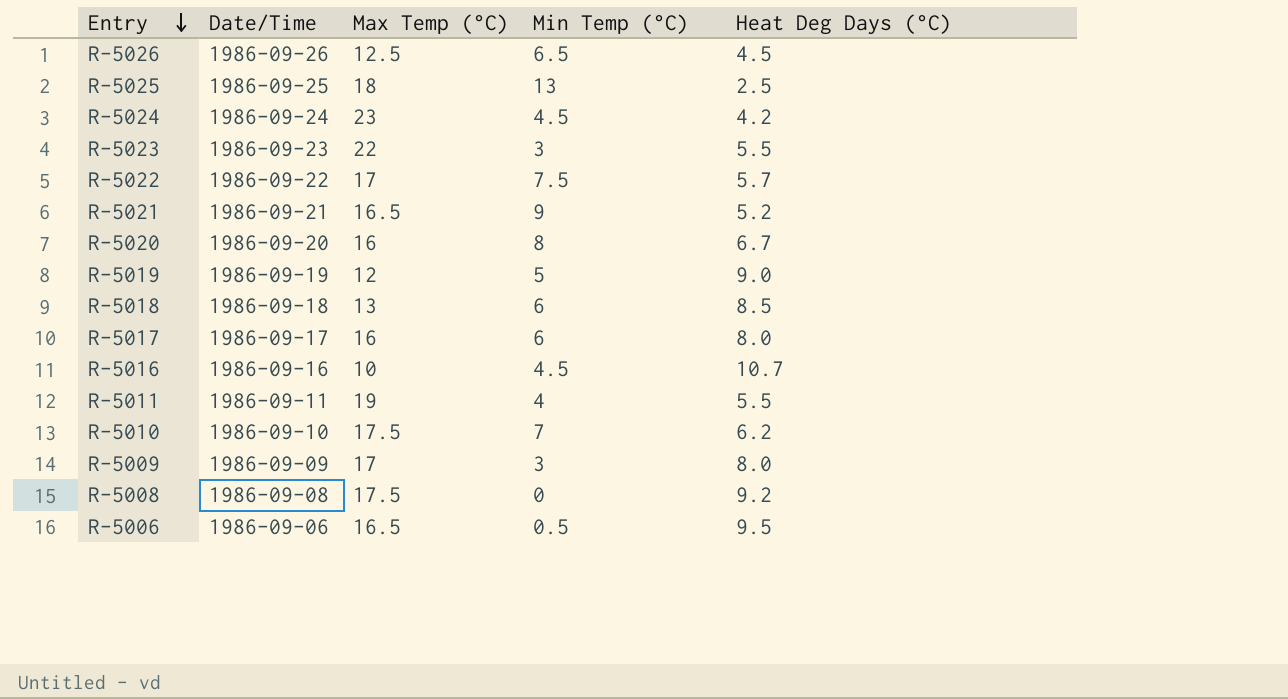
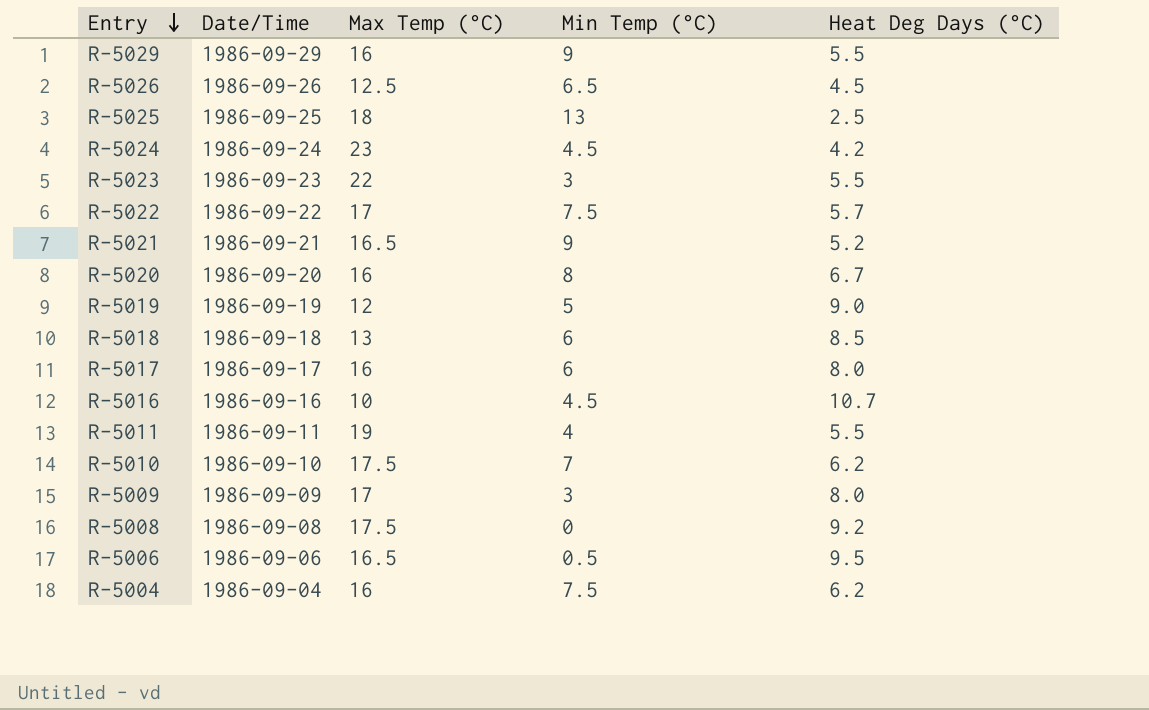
row R-5029: none -> 1986-09-29 | 16 | 9 | 5.5
row R-5004: none -> 1986-09-04 | 16 | 7.5 | 6.2

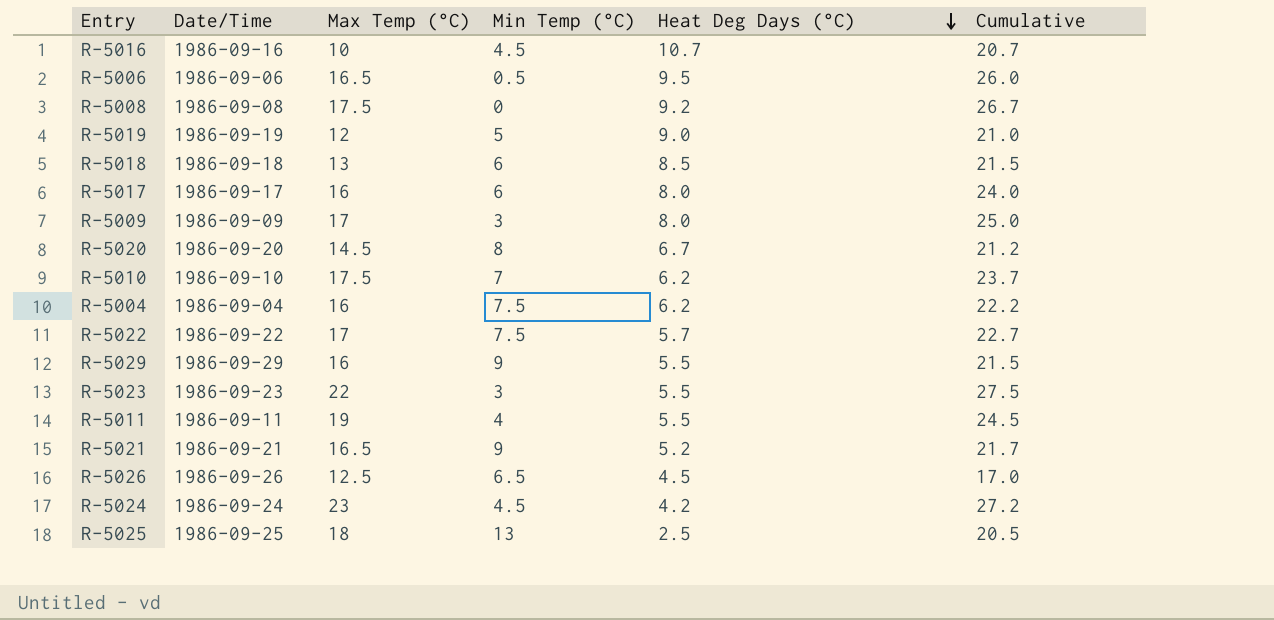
row order: Entry descending -> Heat Deg Days (°C) descending
column Cumulative | formula: none -> [Max Temp (°C)] + [Heat Deg Days (°C)]
R-5020 | Max Temp (°C): 16 -> 14.5

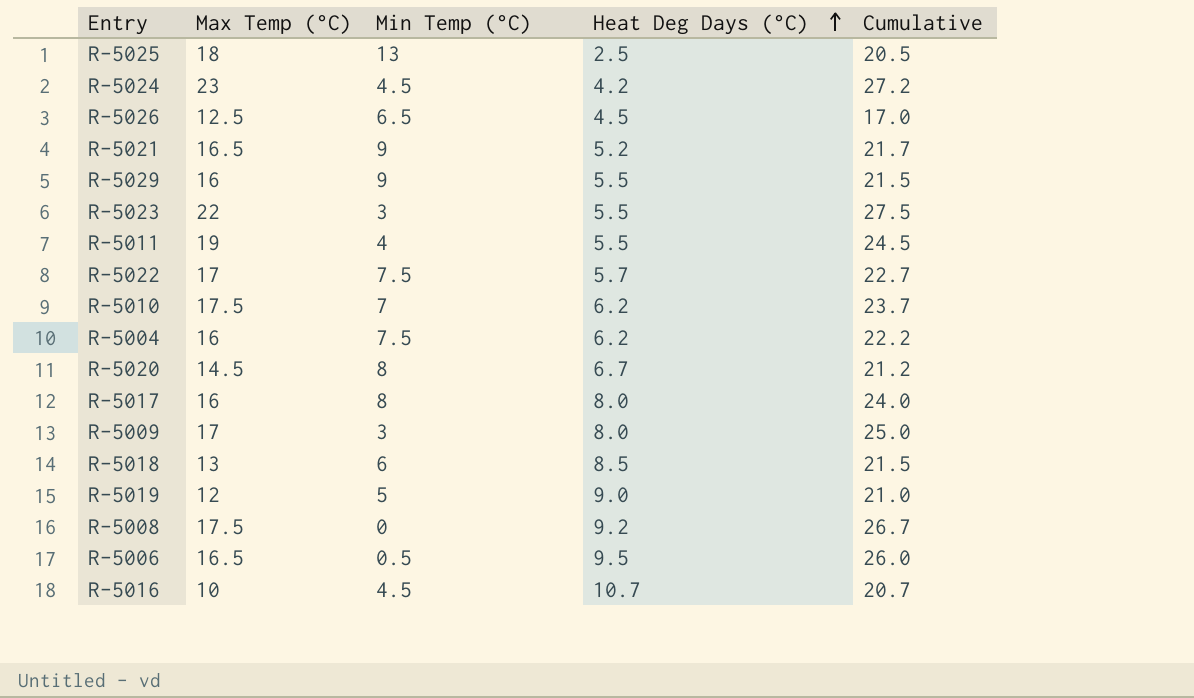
row order: Heat Deg Days (°C) descending -> Heat Deg Days (°C) ascending
column Date/Time | position: 2 -> none
R-5017 | Min Temp (°C): 6 -> 8

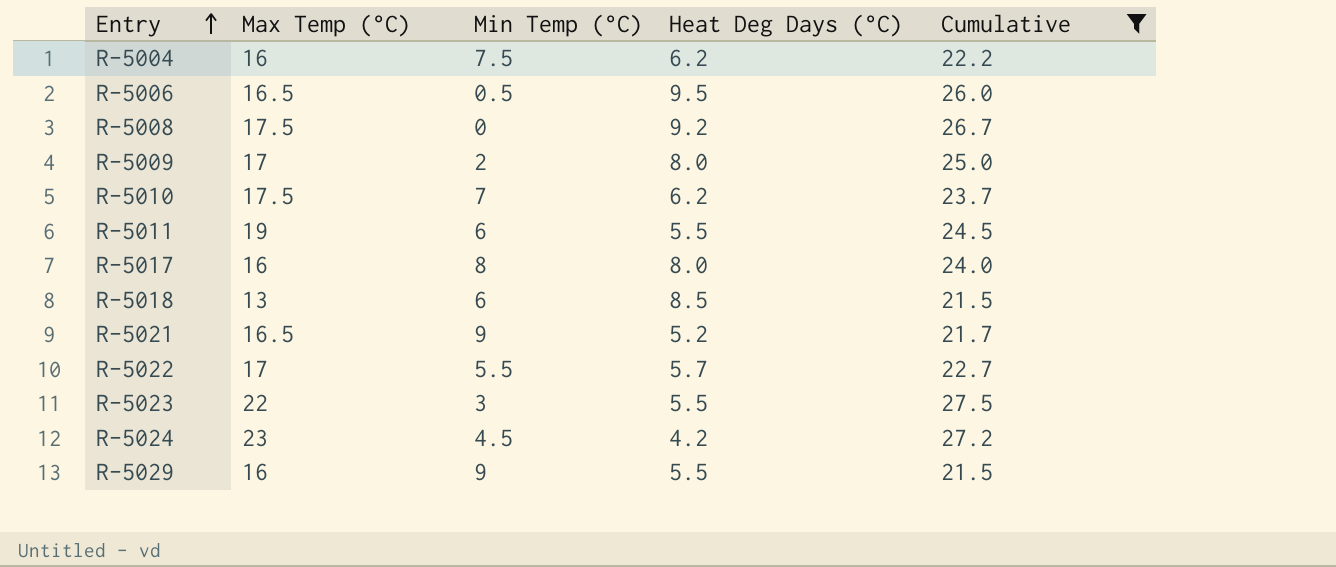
filter: none -> Cumulative >= 21.5
row order: Heat Deg Days (°C) ascending -> Entry ascending
R-5009 | Min Temp (°C): 3 -> 2
R-5011 | Min Temp (°C): 4 -> 6
R-5022 | Min Temp (°C): 7.5 -> 5.5

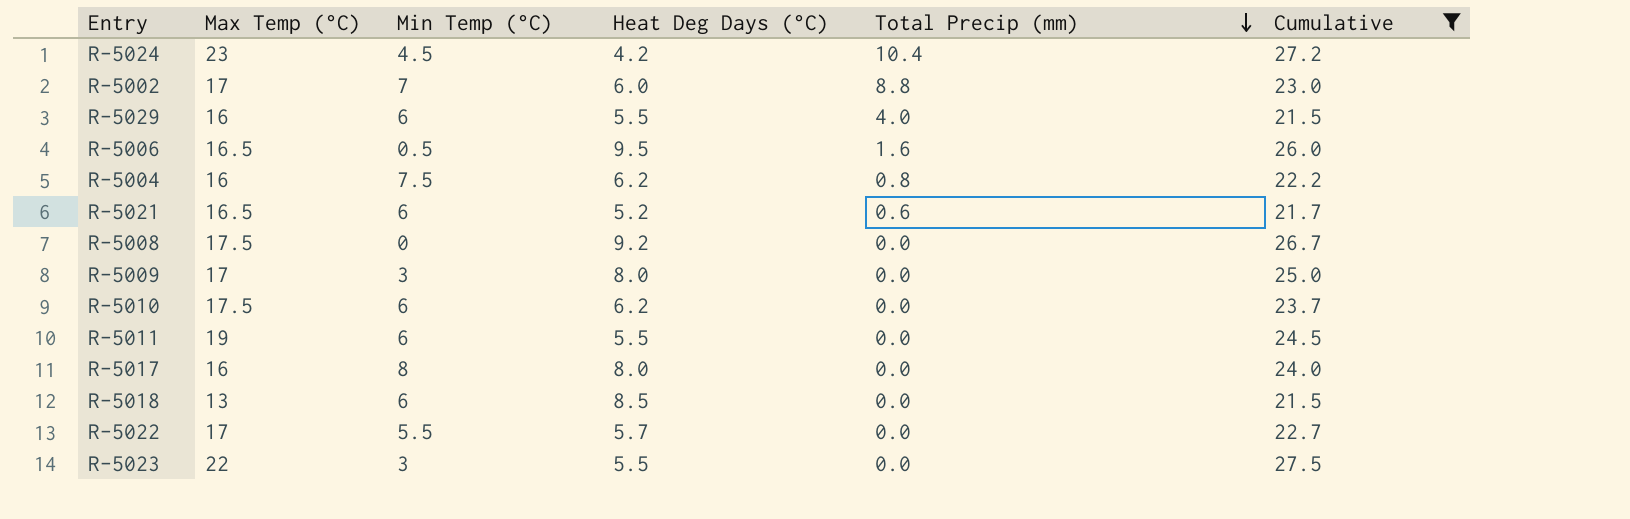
row order: Entry ascending -> Total Precip (mm) descending
column Total Precip (mm) | position: none -> 5
row R-5002: none -> 17 | 7 | 6.0 | 8.8 | 23.0
R-5029 | Min Temp (°C): 9 -> 6
R-5021 | Min Temp (°C): 9 -> 6
R-5009 | Min Temp (°C): 2 -> 3
R-5010 | Min Temp (°C): 7 -> 6

